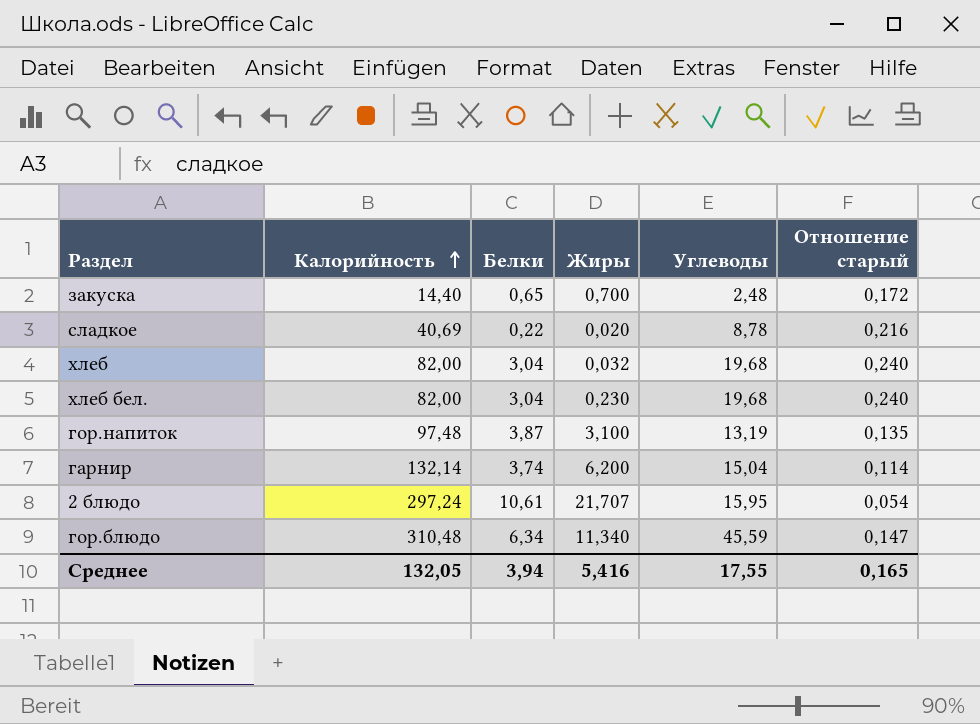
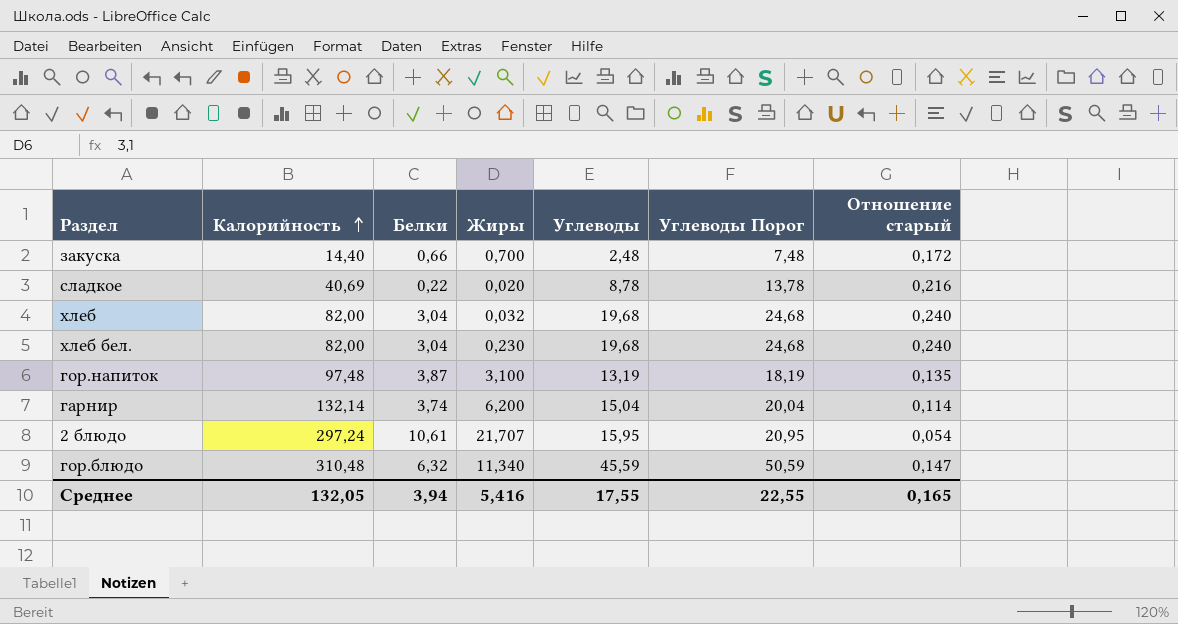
column Углеводы Порог | formula: none -> [Углеводы] + 5
закуска | Белки: 0,65 -> 0,66
гор.блюдо | Белки: 6,34 -> 6,32

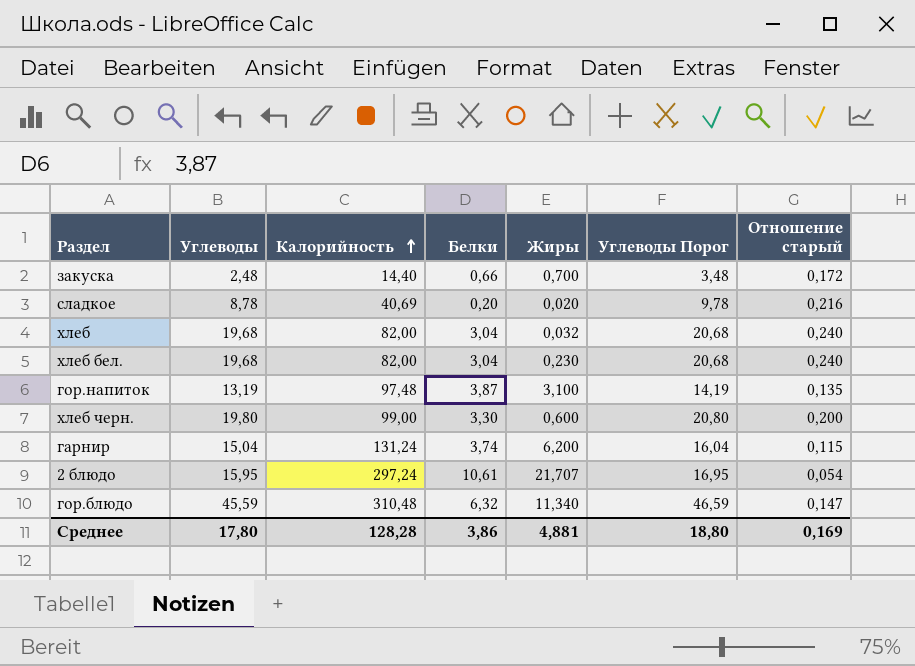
column Углеводы | position: 5 -> 2
column Углеводы Порог | formula: [Углеводы] + 5 -> [Углеводы] + 1
сладкое | Белки: 0,22 -> 0,20
row хлеб черн.: none -> 19,80 | 99,00 | 3,30 | 0,600 | 20,80 | 0,200
гарнир | Калорийность: 132,14 -> 131,24
гарнир | Отношение старый: 0,114 -> 0,115
Среднее | Углеводы: 17,55 -> 17,80
Среднее | Калорийность: 132,05 -> 128,28
Среднее | Белки: 3,94 -> 3,86
Среднее | Жиры: 5,416 -> 4,881
Среднее | Углеводы Порог: 22,55 -> 18,80
Среднее | Отношение старый: 0,165 -> 0,169

